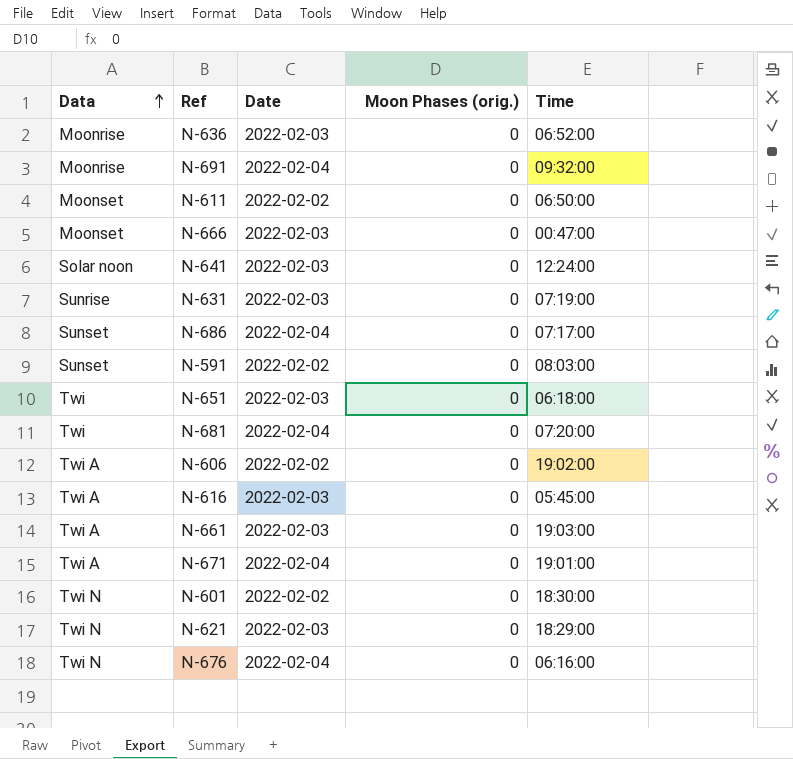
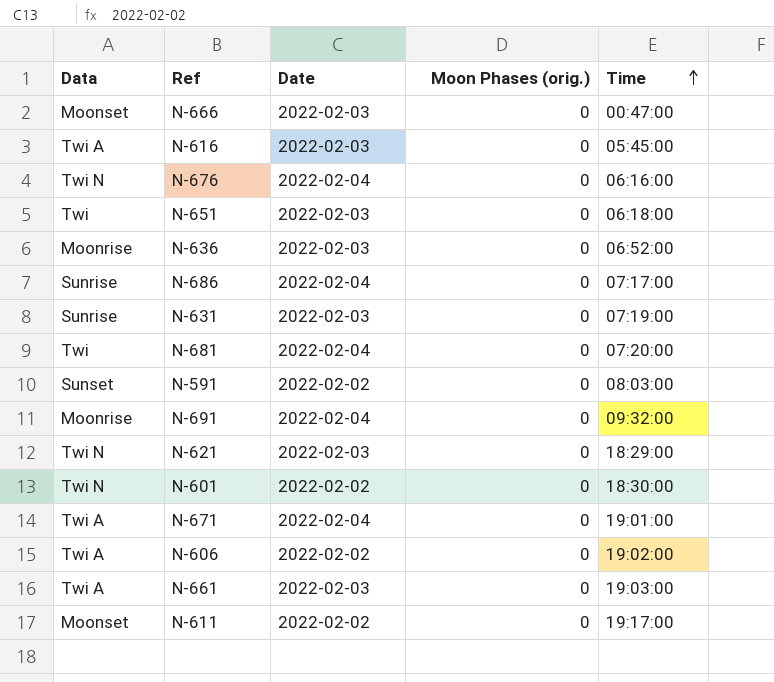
row order: Data ascending -> Time ascending
row N-641: Solar noon | 2022-02-03 | 0 | 12:24:00 -> none
N-686 | Data: Sunset -> Sunrise
N-611 | Time: 06:50:00 -> 19:17:00

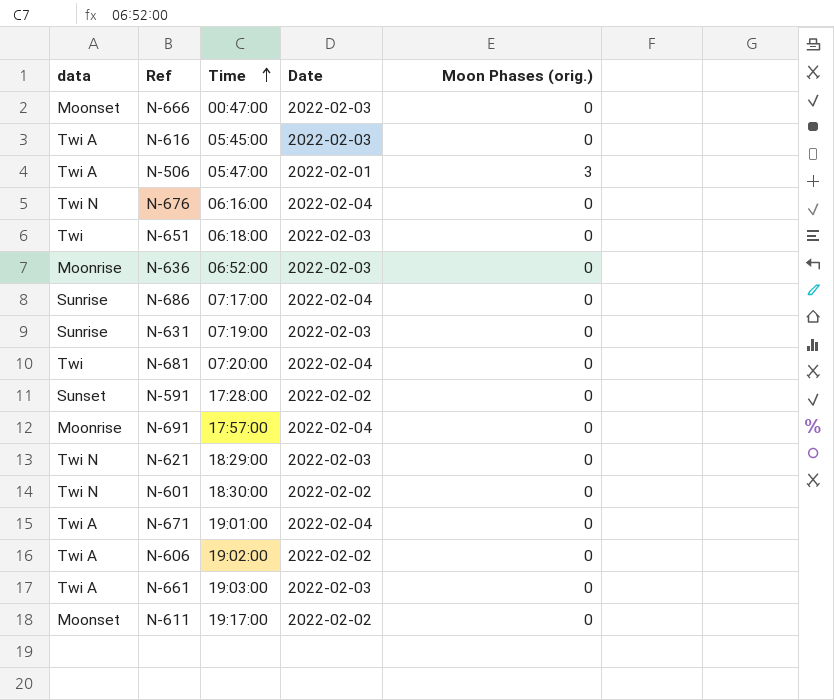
column name: Data -> data
column Time | position: 5 -> 3
row N-506: none -> Twi A | 05:47:00 | 2022-02-01 | 3
N-591 | Time: 08:03:00 -> 17:28:00
N-691 | Time: 09:32:00 -> 17:57:00

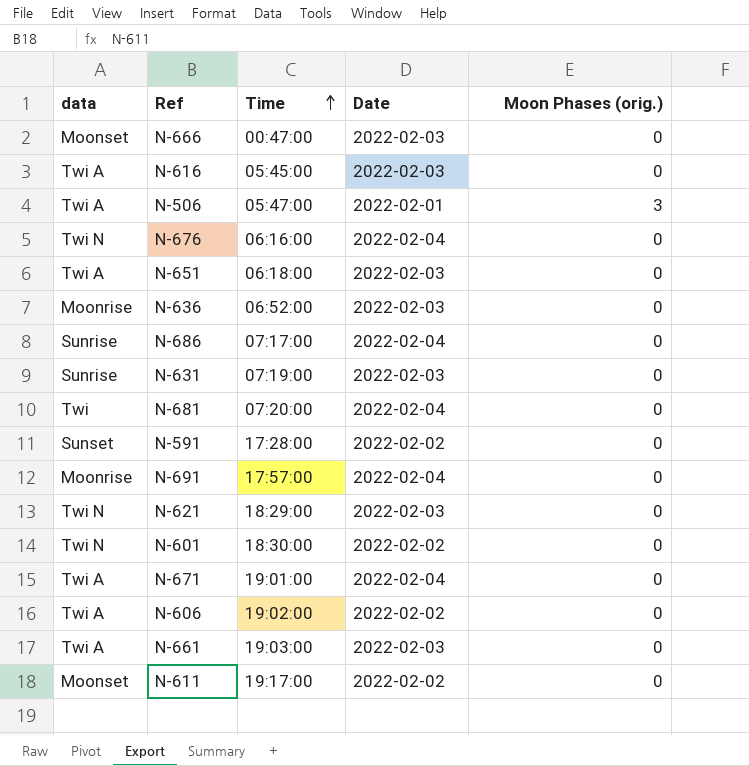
N-651 | data: Twi -> Twi A

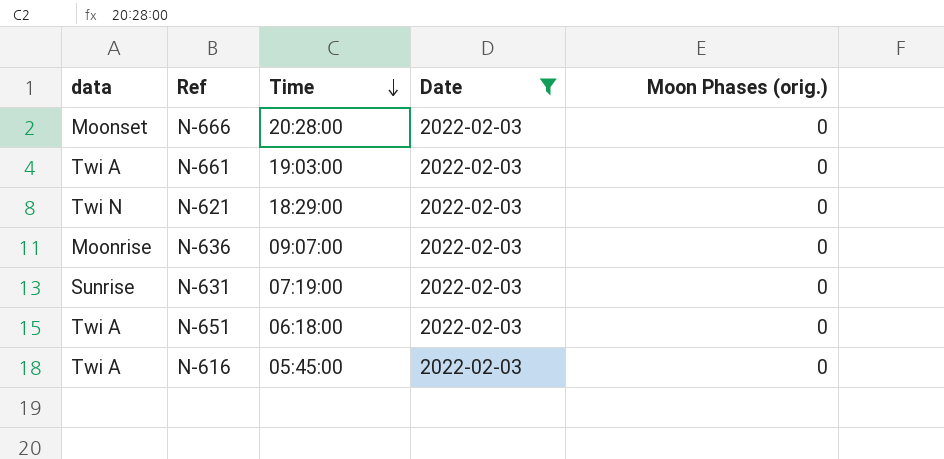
filter: none -> Date = 2022-02-03
row order: Time ascending -> Time descending
N-666 | Time: 00:47:00 -> 20:28:00
N-636 | Time: 06:52:00 -> 09:07:00

